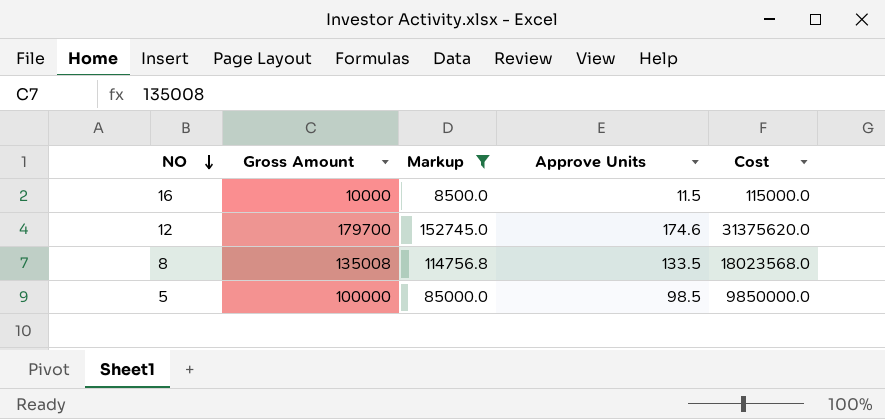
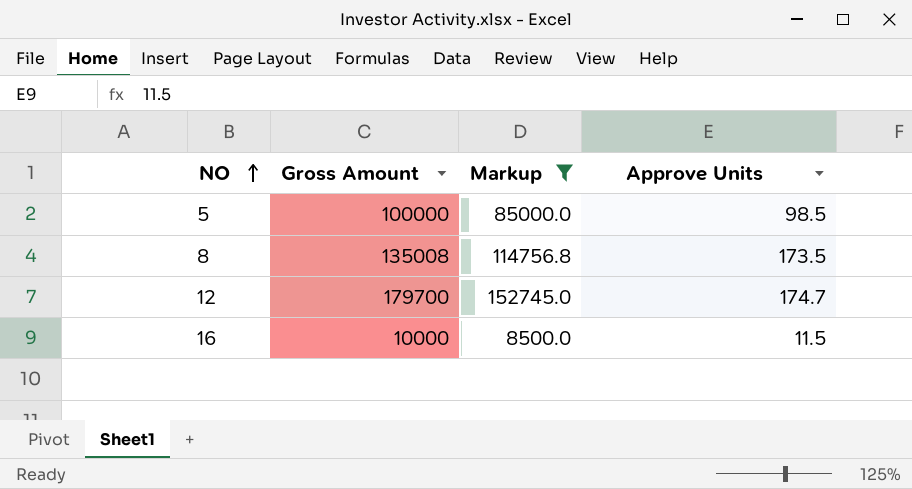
row order: NO descending -> NO ascending
column Cost | formula: [Gross Amount] * [Approve Units] -> none
8 | Approve Units: 133.5 -> 173.5
12 | Approve Units: 174.6 -> 174.7

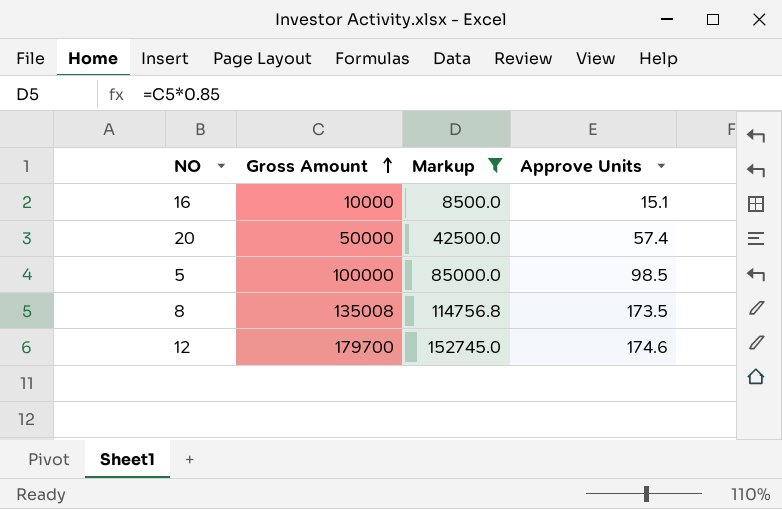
row order: NO ascending -> Gross Amount ascending
16 | Approve Units: 11.5 -> 15.1
row 20: none -> 50000 | 42500.0 | 57.4
12 | Approve Units: 174.7 -> 174.6

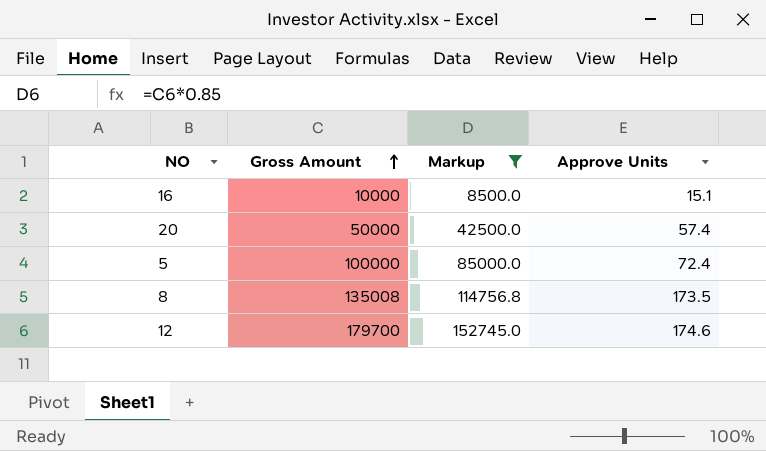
5 | Approve Units: 98.5 -> 72.4

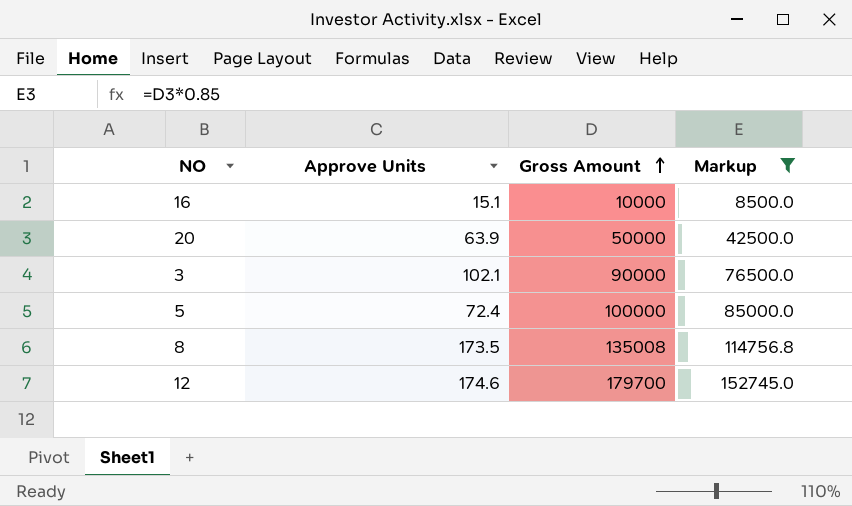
column Approve Units | position: 4 -> 2
20 | Approve Units: 57.4 -> 63.9
row 3: none -> 102.1 | 90000 | 76500.0

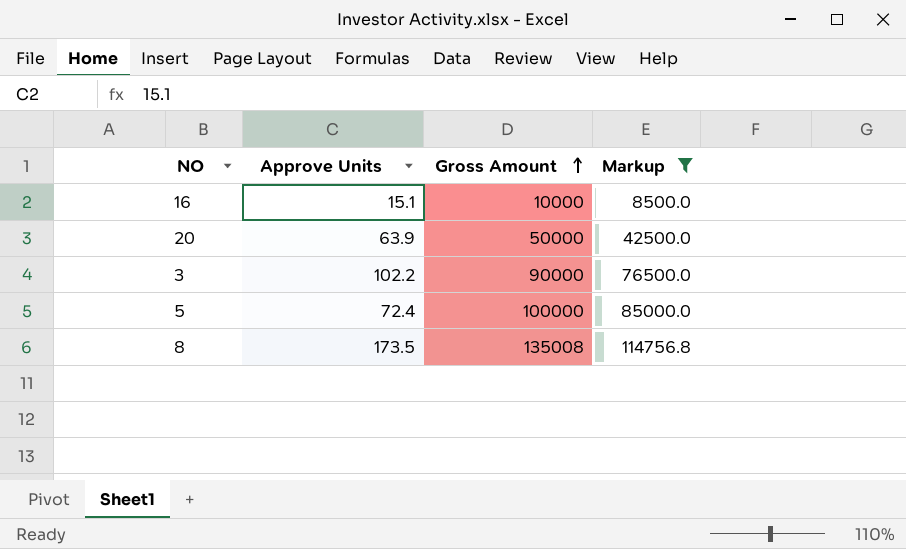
row 12: 174.6 | 179700 | 152745.0 -> none
3 | Approve Units: 102.1 -> 102.2

